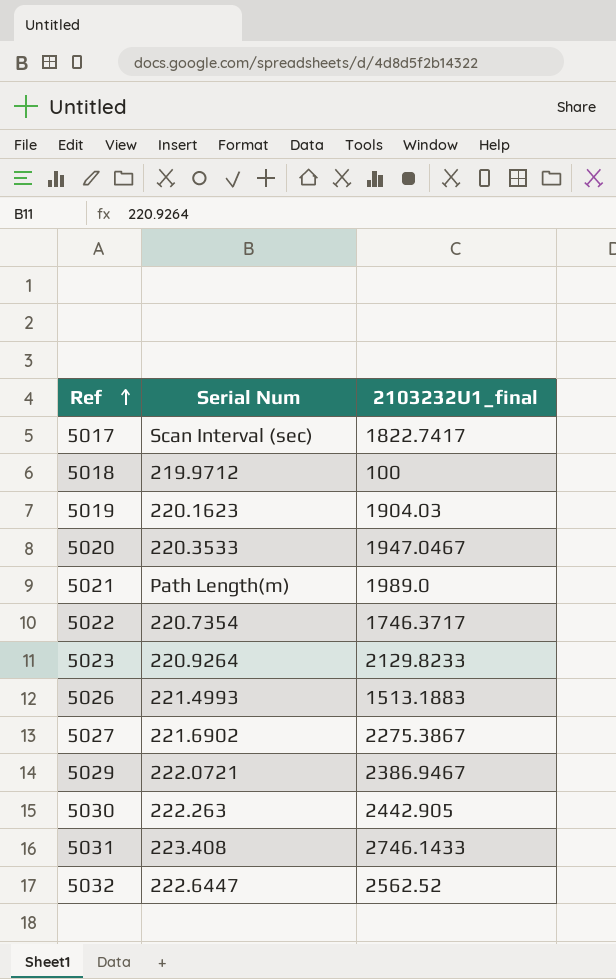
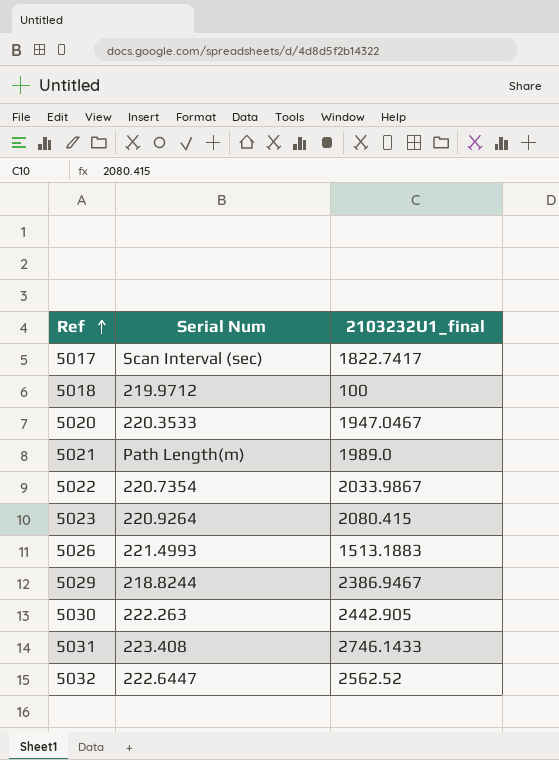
row 5019: 220.1623 | 1904.03 -> none
row 5027: 221.6902 | 2275.3867 -> none
5022 | 2103232U1_final: 1746.3717 -> 2033.9867
5023 | 2103232U1_final: 2129.8233 -> 2080.415
5029 | Serial Num: 222.0721 -> 218.8244

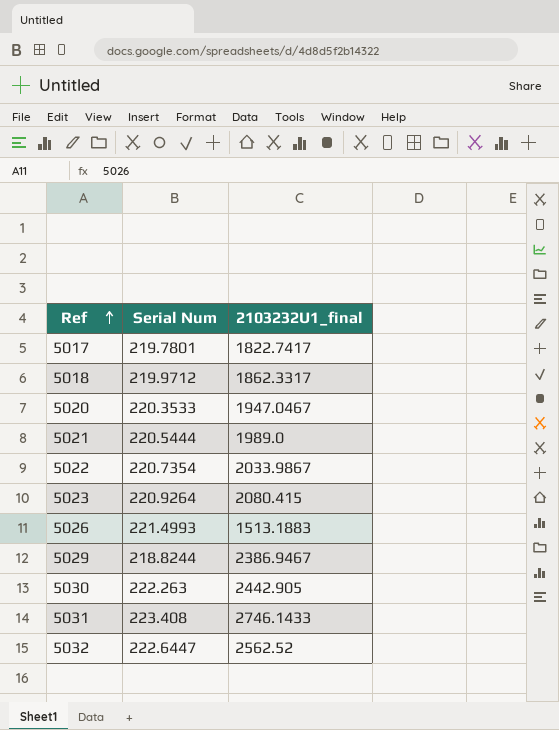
5017 | Serial Num: Scan Interval (sec) -> 219.7801
5018 | 2103232U1_final: 100 -> 1862.3317
5021 | Serial Num: Path Length(m) -> 220.5444

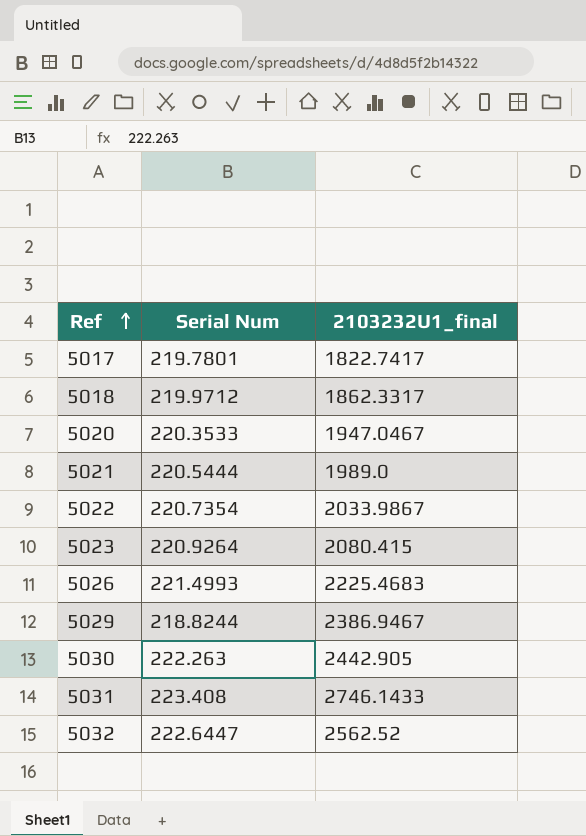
5026 | 2103232U1_final: 1513.1883 -> 2225.4683

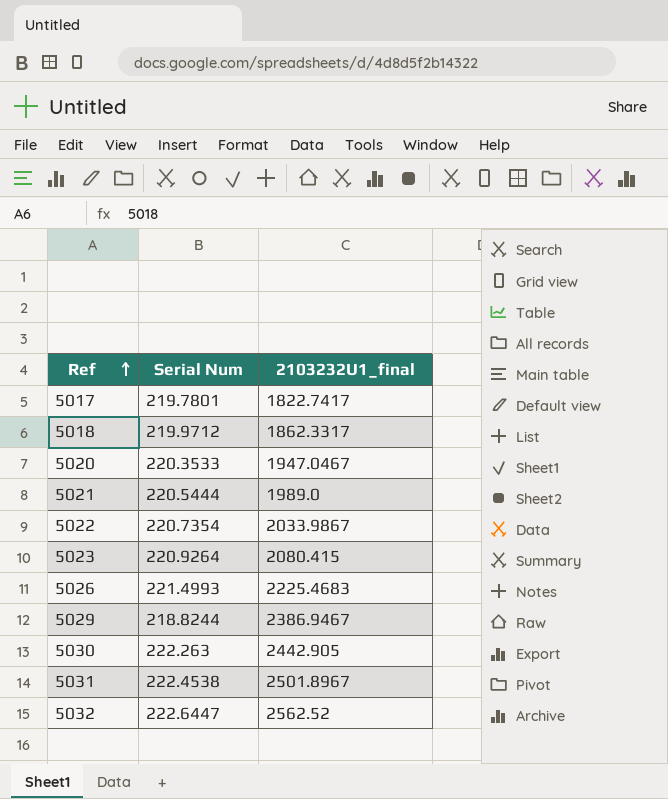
5031 | Serial Num: 223.408 -> 222.4538
5031 | 2103232U1_final: 2746.1433 -> 2501.8967

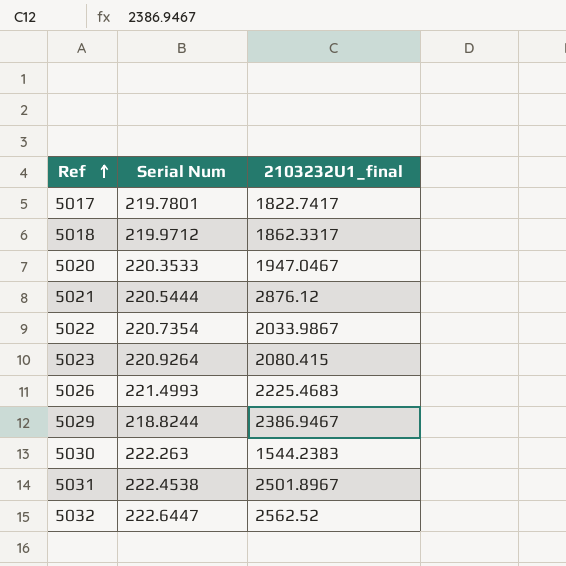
5021 | 2103232U1_final: 1989.0 -> 2876.12
5030 | 2103232U1_final: 2442.905 -> 1544.2383

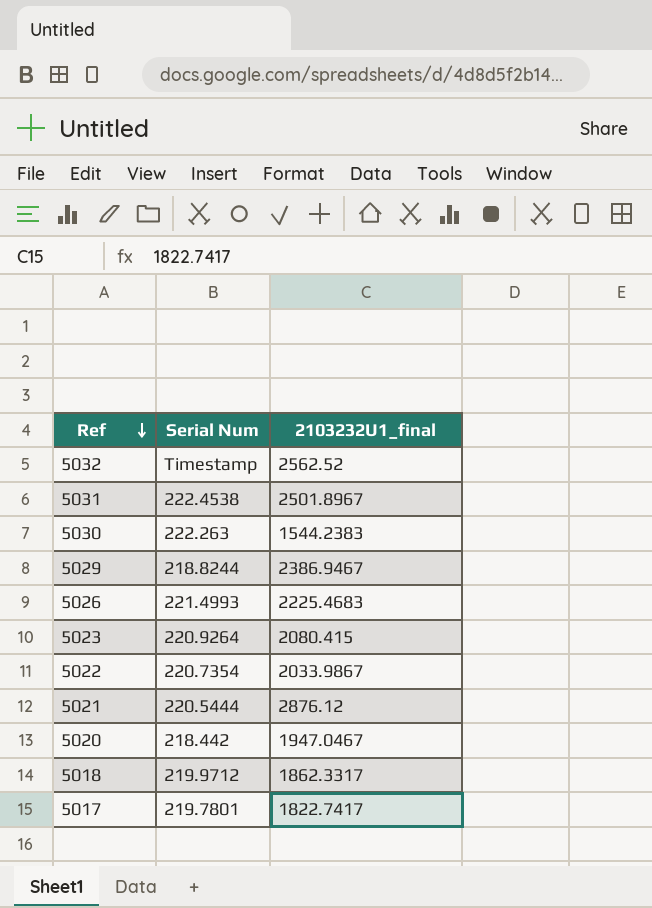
row order: Ref ascending -> Ref descending
5032 | Serial Num: 222.6447 -> Timestamp
5020 | Serial Num: 220.3533 -> 218.442

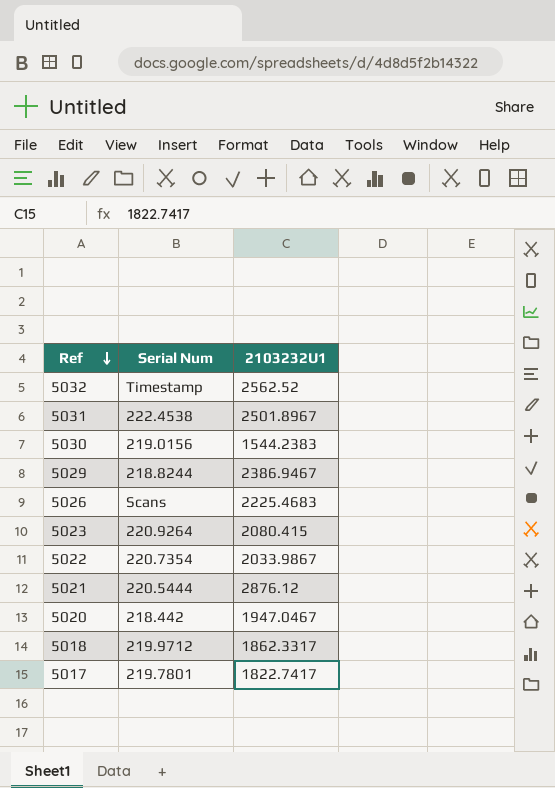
column name: 2103232U1_final -> 2103232U1
5030 | Serial Num: 222.263 -> 219.0156
5026 | Serial Num: 221.4993 -> Scans

